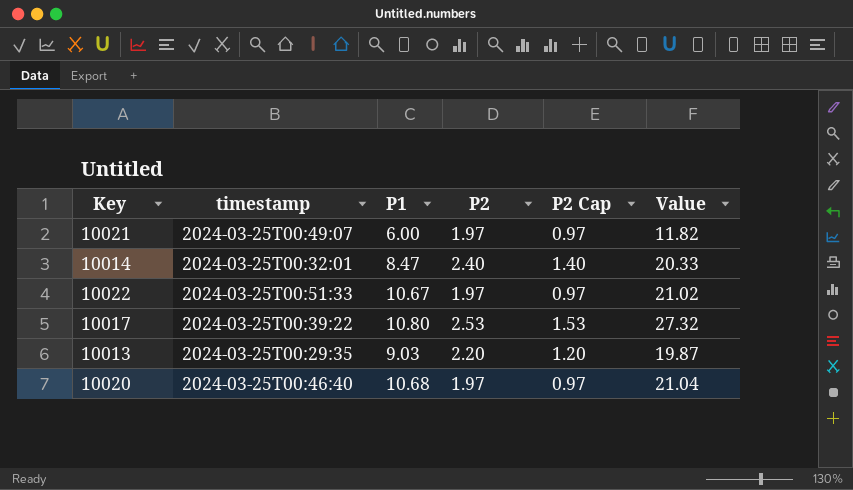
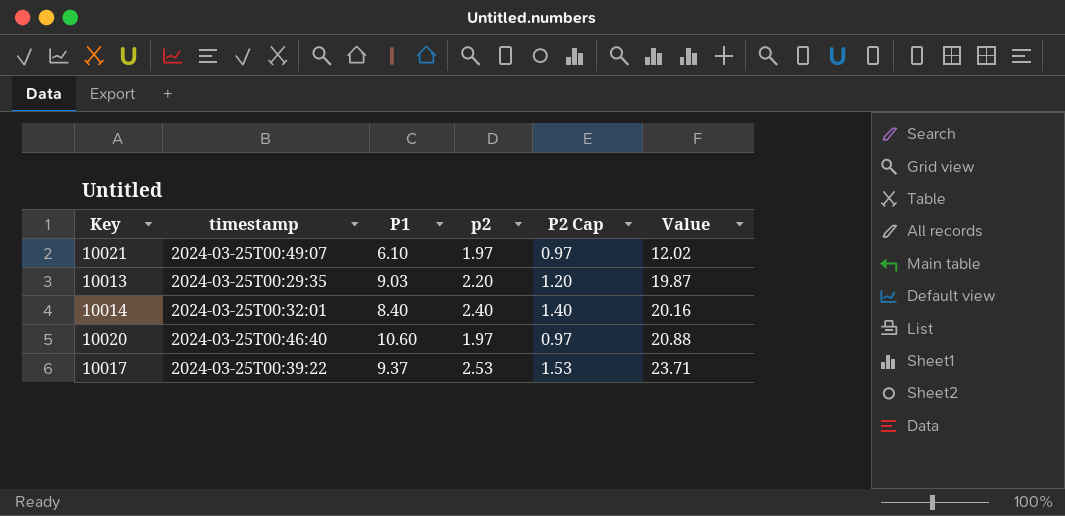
row order: none -> Value ascending
column name: P2 -> p2
row 10022: 2024-03-25T00:51:33 | 10.67 | 1.97 | 0.97 | 21.02 -> none
10021 | P1: 6.00 -> 6.10
10021 | Value: 11.82 -> 12.02
10014 | P1: 8.47 -> 8.40
10014 | Value: 20.33 -> 20.16
10020 | P1: 10.68 -> 10.60
10020 | Value: 21.04 -> 20.88
10017 | P1: 10.80 -> 9.37
10017 | Value: 27.32 -> 23.71

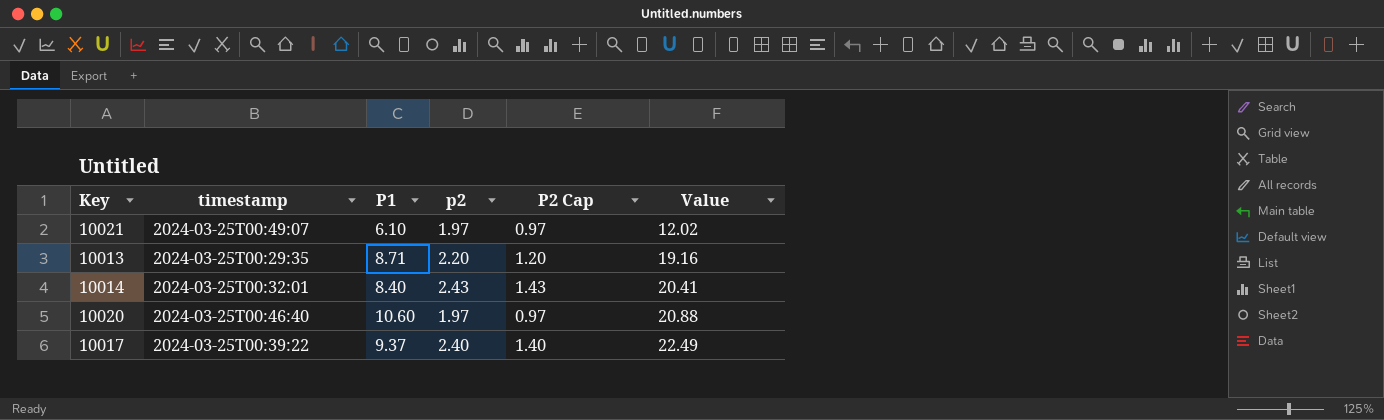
10013 | P1: 9.03 -> 8.71
10013 | Value: 19.87 -> 19.16
10014 | p2: 2.40 -> 2.43
10014 | P2 Cap: 1.40 -> 1.43
10014 | Value: 20.16 -> 20.41
10017 | p2: 2.53 -> 2.40
10017 | P2 Cap: 1.53 -> 1.40
10017 | Value: 23.71 -> 22.49

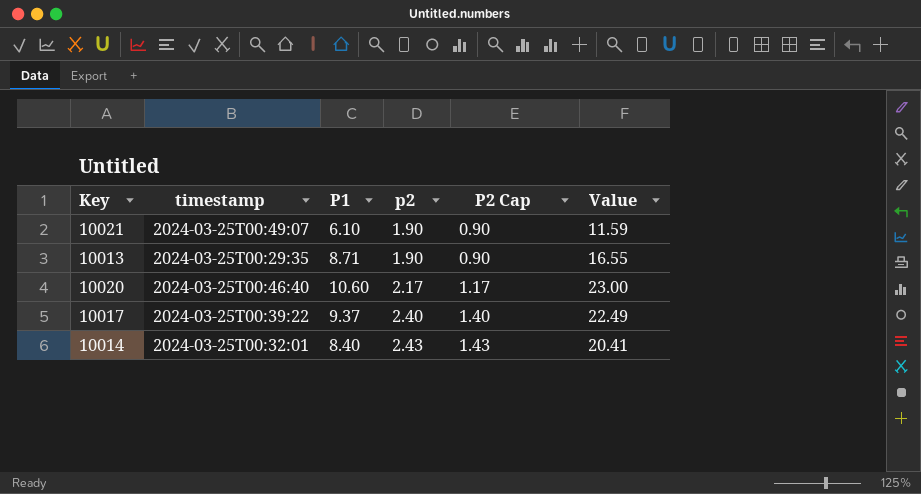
row order: Value ascending -> p2 ascending
10021 | p2: 1.97 -> 1.90
10021 | P2 Cap: 0.97 -> 0.90
10021 | Value: 12.02 -> 11.59
10013 | p2: 2.20 -> 1.90
10013 | P2 Cap: 1.20 -> 0.90
10013 | Value: 19.16 -> 16.55
10020 | p2: 1.97 -> 2.17
10020 | P2 Cap: 0.97 -> 1.17
10020 | Value: 20.88 -> 23.00

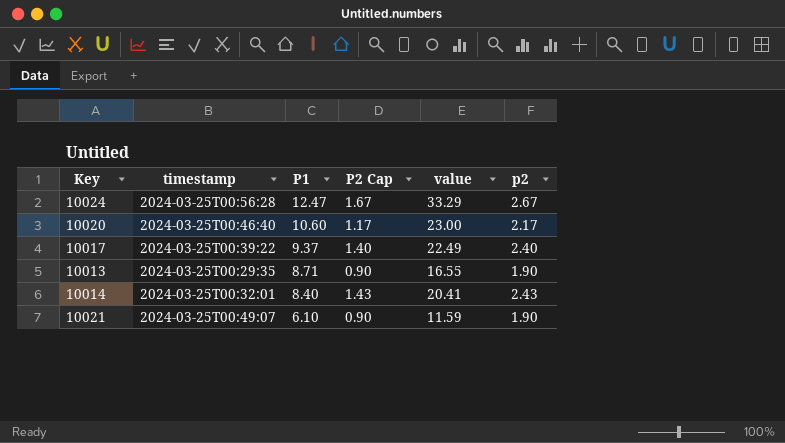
row order: p2 ascending -> P1 descending
column name: Value -> value
column p2 | position: 4 -> 6
row 10024: none -> 2024-03-25T00:56:28 | 12.47 | 1.67 | 33.29 | 2.67

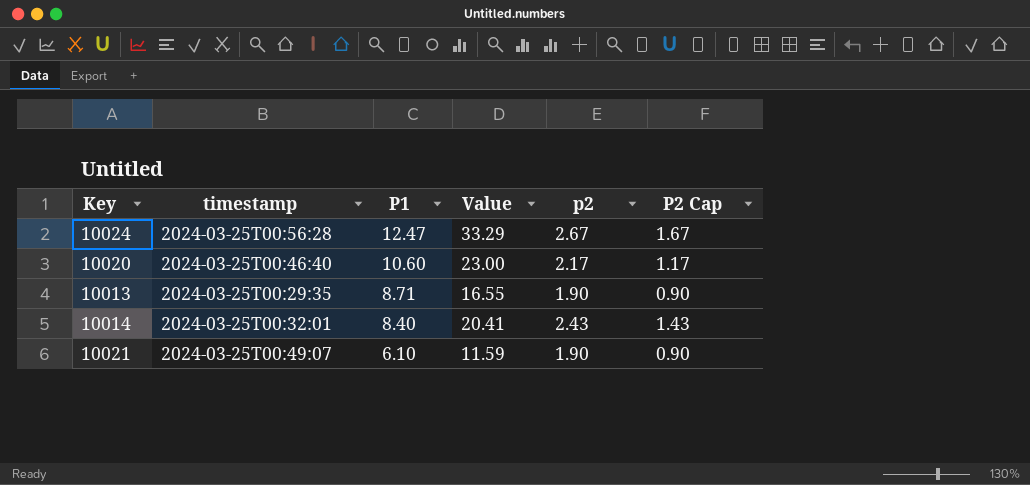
column name: value -> Value
column P2 Cap | position: 4 -> 6
row 10017: 2024-03-25T00:39:22 | 9.37 | 1.40 | 22.49 | 2.40 -> none

